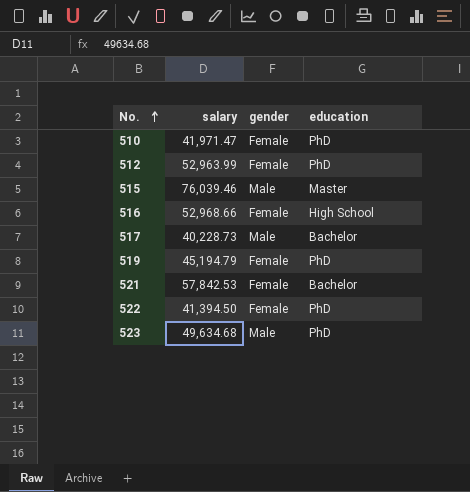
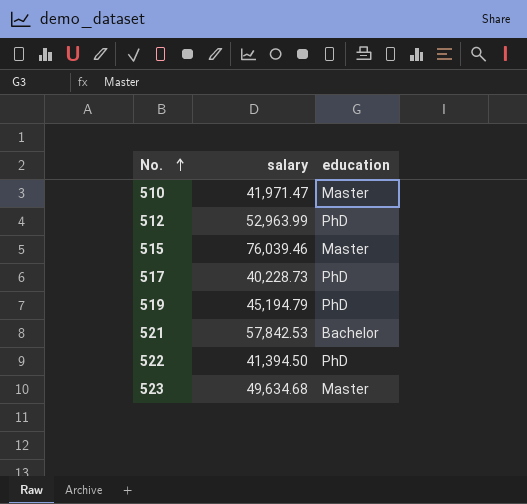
column gender | position: 3 -> none
row 516: 52,968.66 | Female | High School -> none
510 | education: PhD -> Master
517 | education: Bachelor -> PhD
523 | education: PhD -> Master

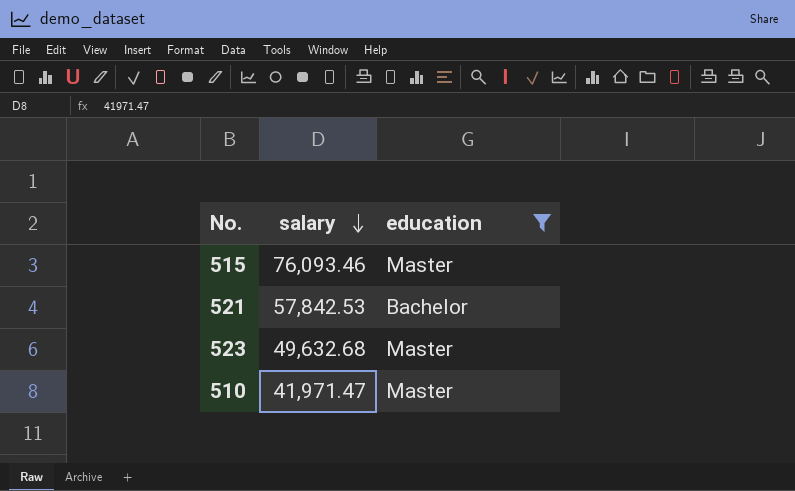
filter: none -> education != PhD
row order: No. ascending -> salary descending
515 | salary: 76,039.46 -> 76,093.46
523 | salary: 49,634.68 -> 49,632.68

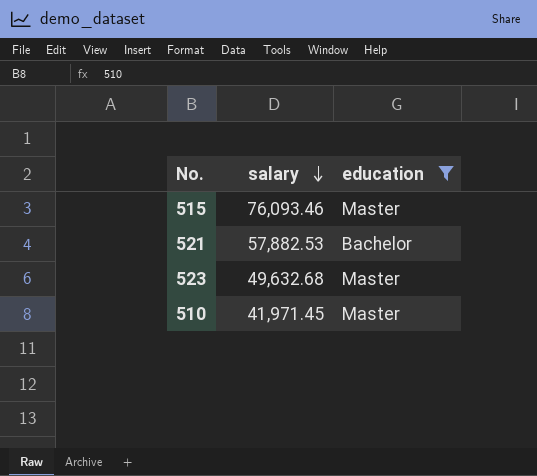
521 | salary: 57,842.53 -> 57,882.53
510 | salary: 41,971.47 -> 41,971.45

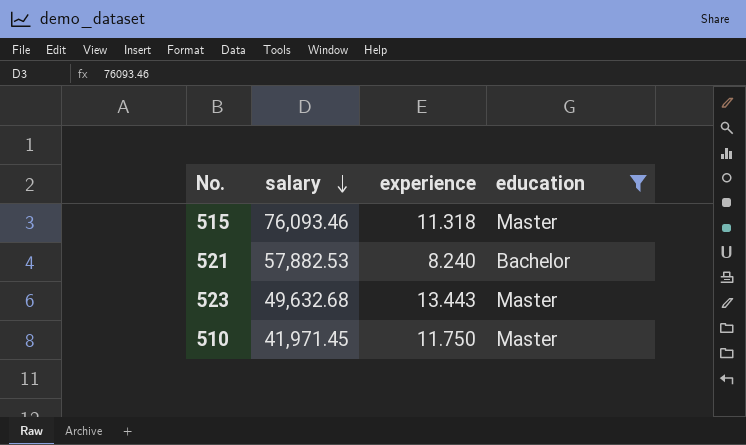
column experience | position: none -> 3

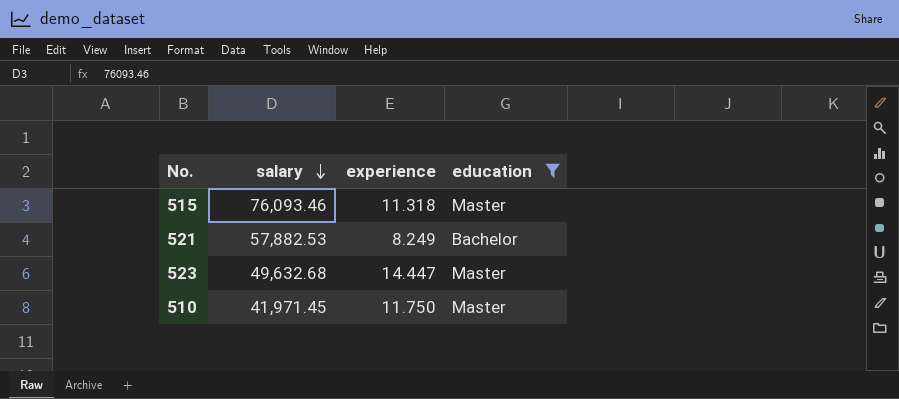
521 | experience: 8.240 -> 8.249
523 | experience: 13.443 -> 14.447

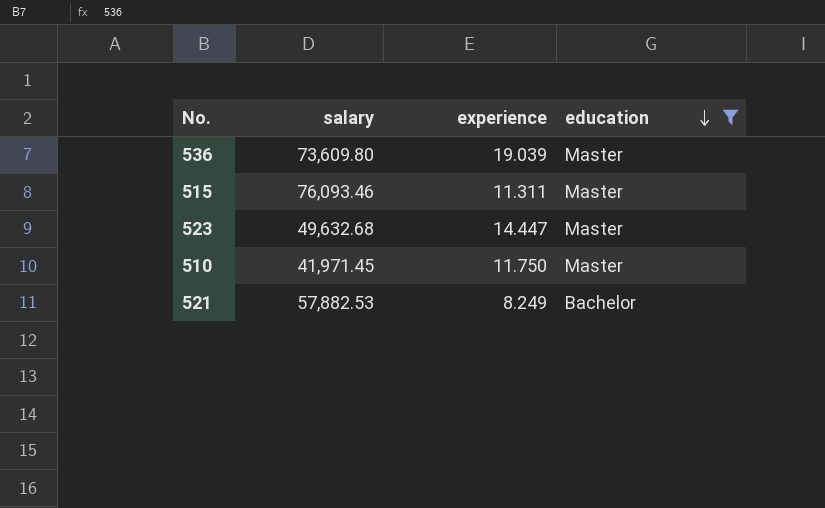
row order: salary descending -> education descending
row 536: none -> 73,609.80 | 19.039 | Master
515 | experience: 11.318 -> 11.311

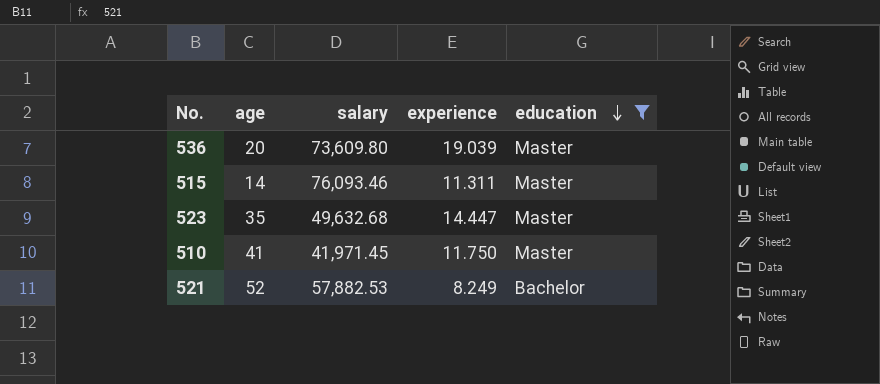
column age | position: none -> 2

